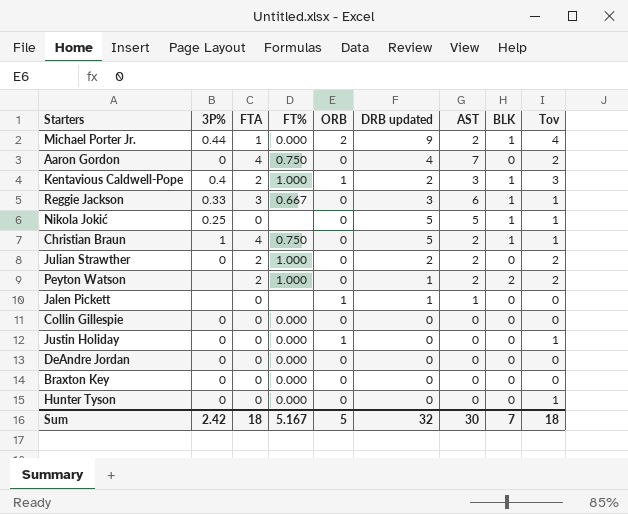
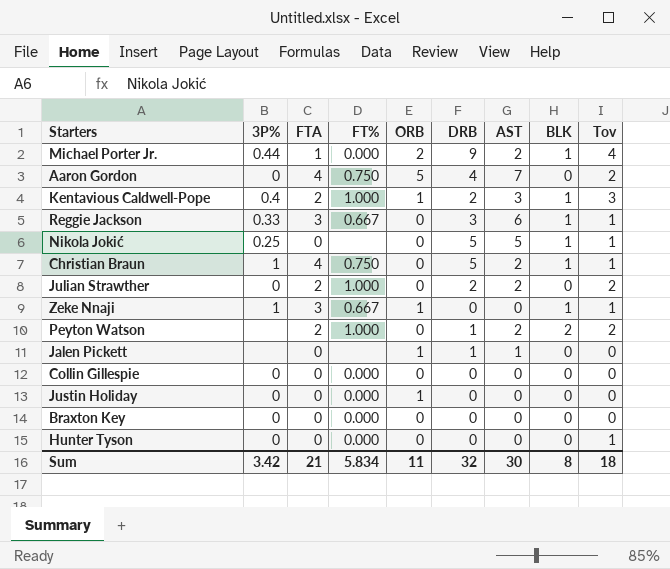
column name: DRB updated -> DRB
row DeAndre Jordan: 0 | 0 | 0.000 | 0 | 0 | 0 | 0 | 0 -> none
Aaron Gordon | ORB: 0 -> 5
row Zeke Nnaji: none -> 1 | 3 | 0.667 | 1 | 0 | 0 | 1 | 1
Justin Holiday | Tov: 1 -> 0
Sum | 3P%: 2.42 -> 3.42
Sum | FTA: 18 -> 21
Sum | FT%: 5.167 -> 5.834
Sum | ORB: 5 -> 11
Sum | BLK: 7 -> 8

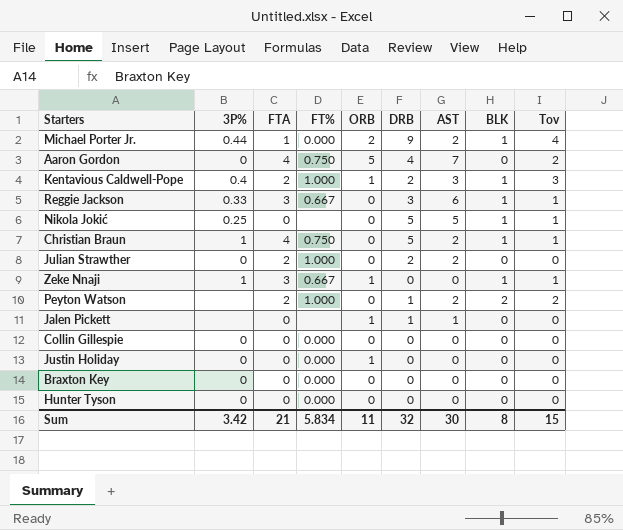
Julian Strawther | Tov: 2 -> 0
Hunter Tyson | Tov: 1 -> 0
Sum | Tov: 18 -> 15

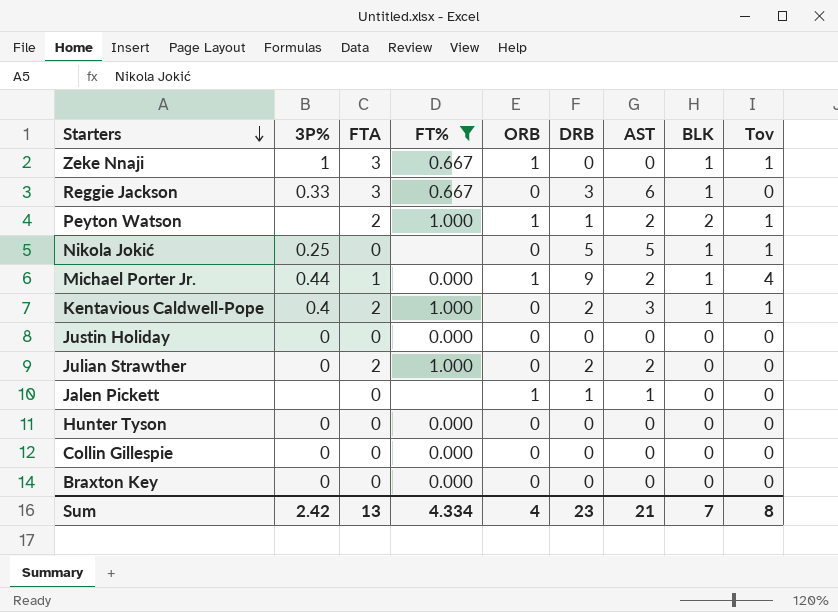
filter: none -> FT% != 0.750
row order: none -> Starters descending
Reggie Jackson | Tov: 1 -> 0
Peyton Watson | ORB: 0 -> 1
Peyton Watson | Tov: 2 -> 1
Michael Porter Jr. | ORB: 2 -> 1
Kentavious Caldwell-Pope | ORB: 1 -> 0
Kentavious Caldwell-Pope | Tov: 3 -> 1
Justin Holiday | ORB: 1 -> 0
Sum | 3P%: 3.42 -> 2.42
Sum | FTA: 21 -> 13
Sum | FT%: 5.834 -> 4.334
Sum | ORB: 11 -> 4
Sum | DRB: 32 -> 23
Sum | AST: 30 -> 21
Sum | BLK: 8 -> 7
Sum | Tov: 15 -> 8

